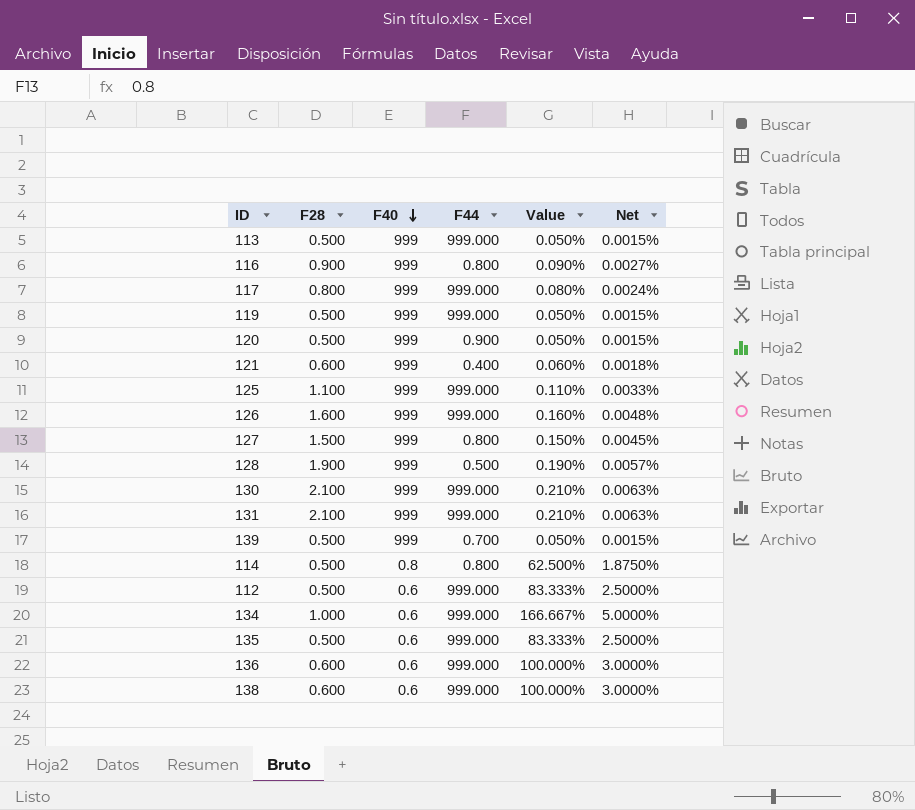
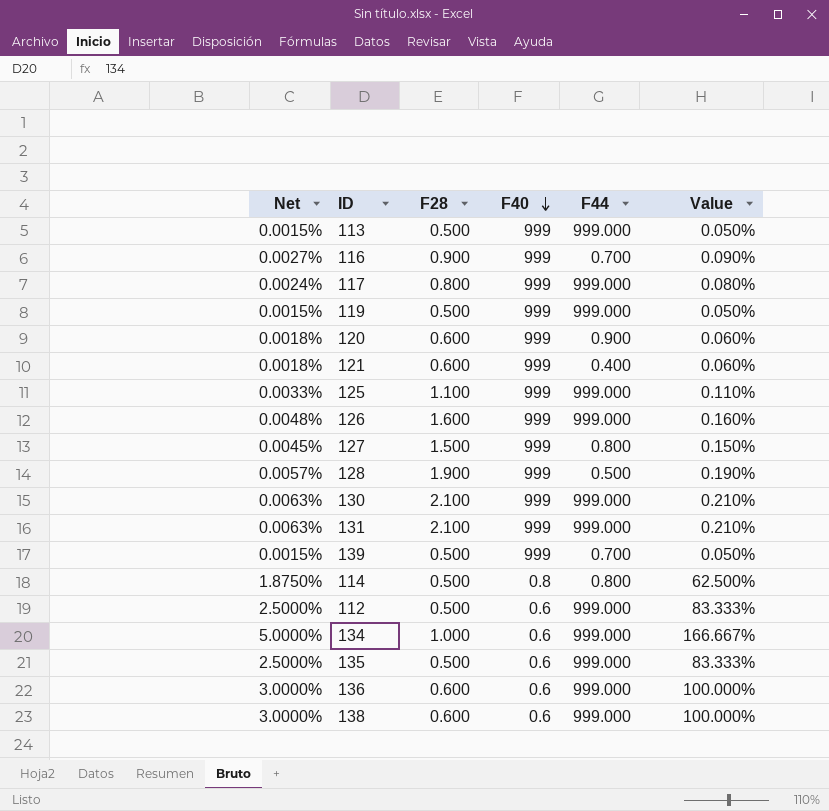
column Net | position: 6 -> 1
116 | F44: 0.800 -> 0.700
120 | Net: 0.0015% -> 0.0018%
120 | F28: 0.500 -> 0.600
120 | Value: 0.050% -> 0.060%

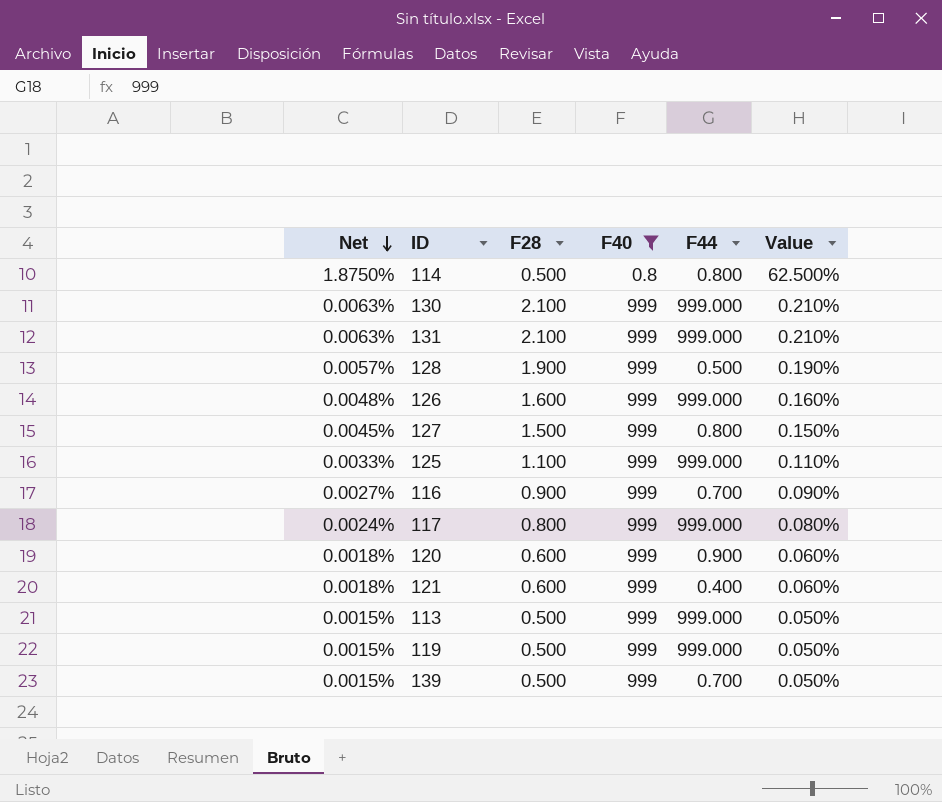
filter: none -> F40 != 0.6
row order: F40 descending -> Net descending

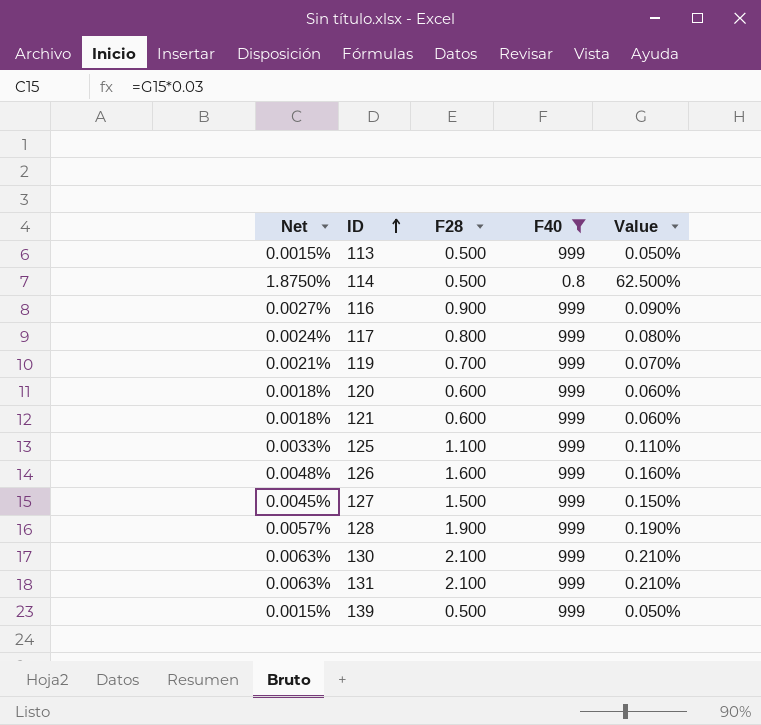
row order: Net descending -> ID ascending
column F44 | position: 5 -> none
119 | Net: 0.0015% -> 0.0021%
119 | F28: 0.500 -> 0.700
119 | Value: 0.050% -> 0.070%

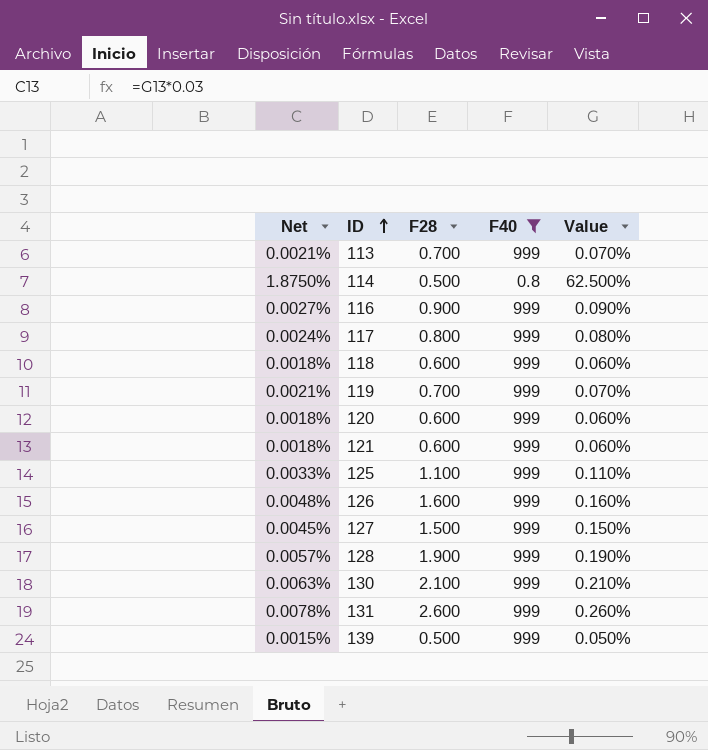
113 | Net: 0.0015% -> 0.0021%
113 | F28: 0.500 -> 0.700
113 | Value: 0.050% -> 0.070%
row 118: none -> 0.0018% | 0.600 | 999 | 0.060%
131 | Net: 0.0063% -> 0.0078%
131 | F28: 2.100 -> 2.600
131 | Value: 0.210% -> 0.260%

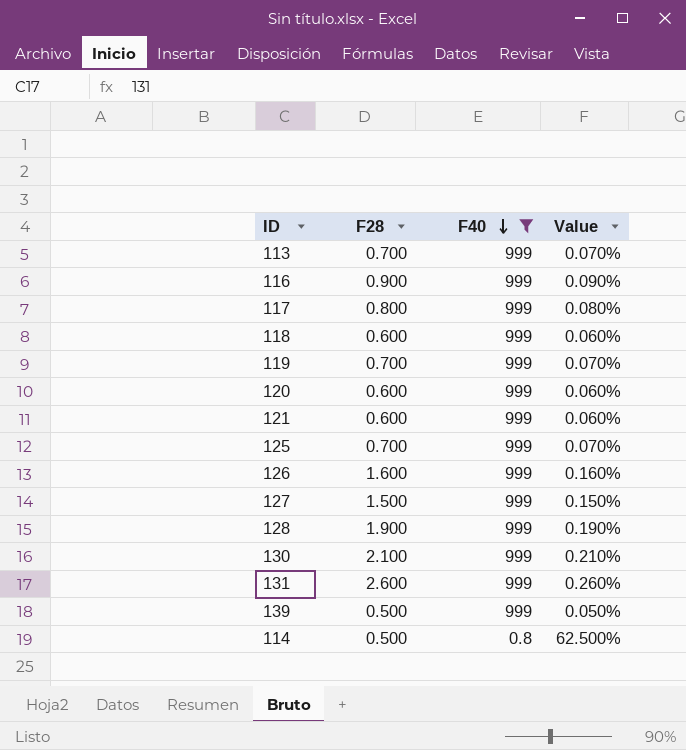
row order: ID ascending -> F40 descending
column Net | formula: [Value] * 0.03 -> none
125 | F28: 1.100 -> 0.700
125 | Value: 0.110% -> 0.070%

